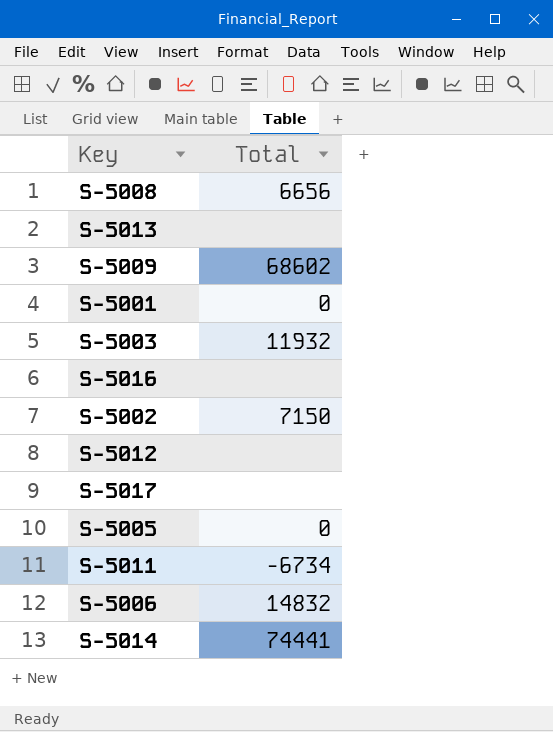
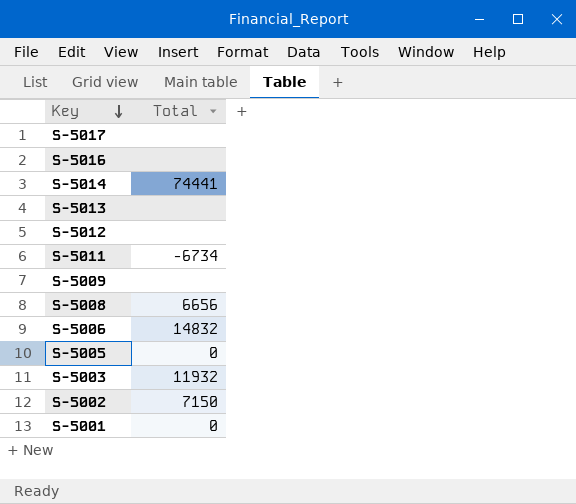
row order: none -> Key descending
S-5009 | Total: 68602 -> none

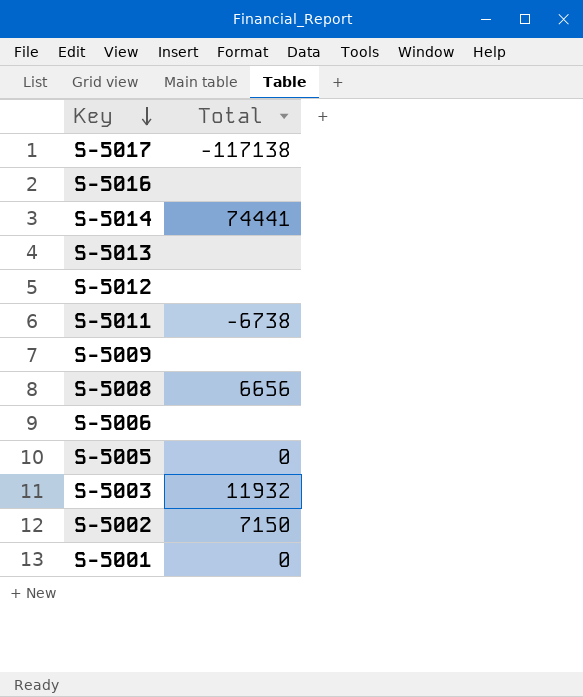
S-5017 | Total: none -> -117138
S-5011 | Total: -6734 -> -6738
S-5006 | Total: 14832 -> none

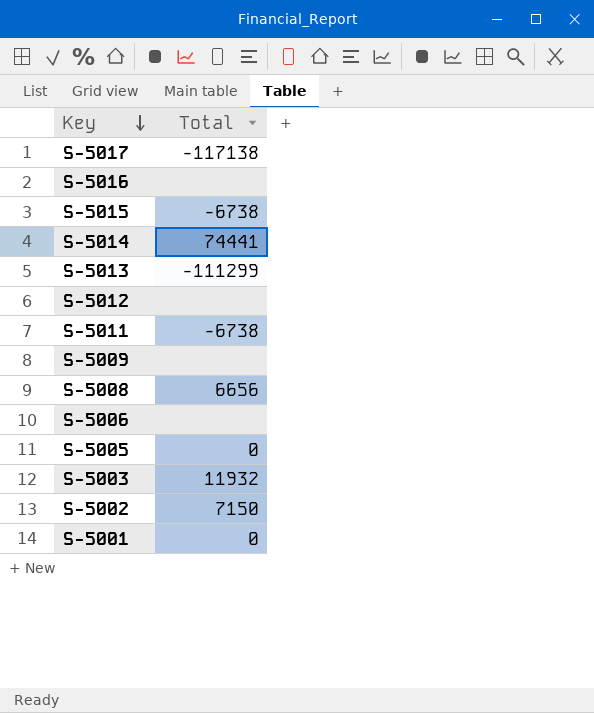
row S-5015: none -> -6738
S-5013 | Total: none -> -111299

